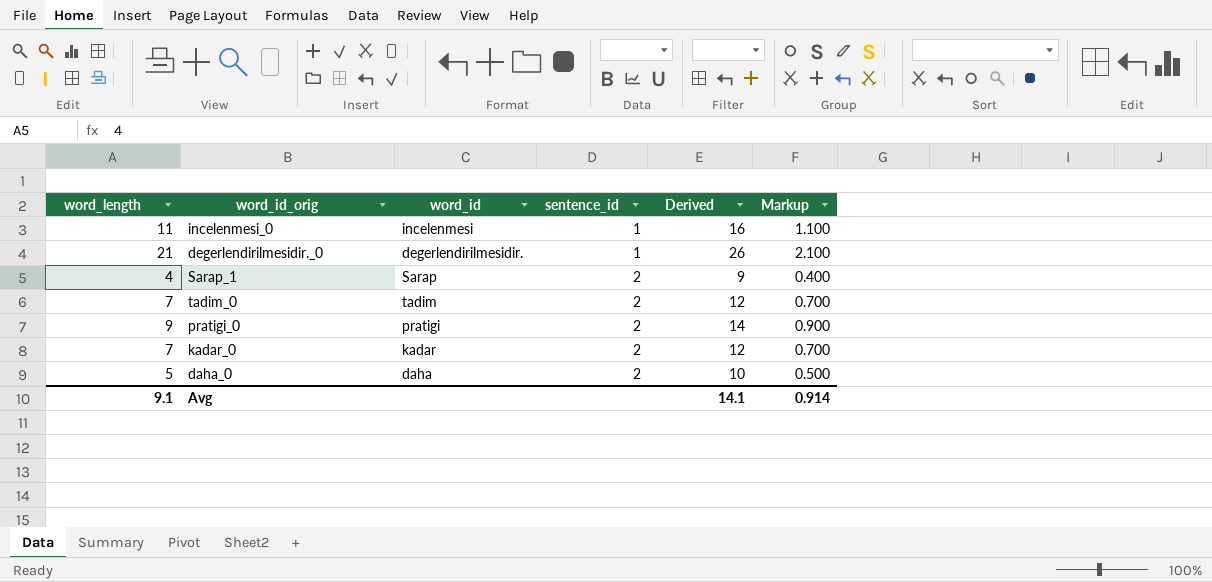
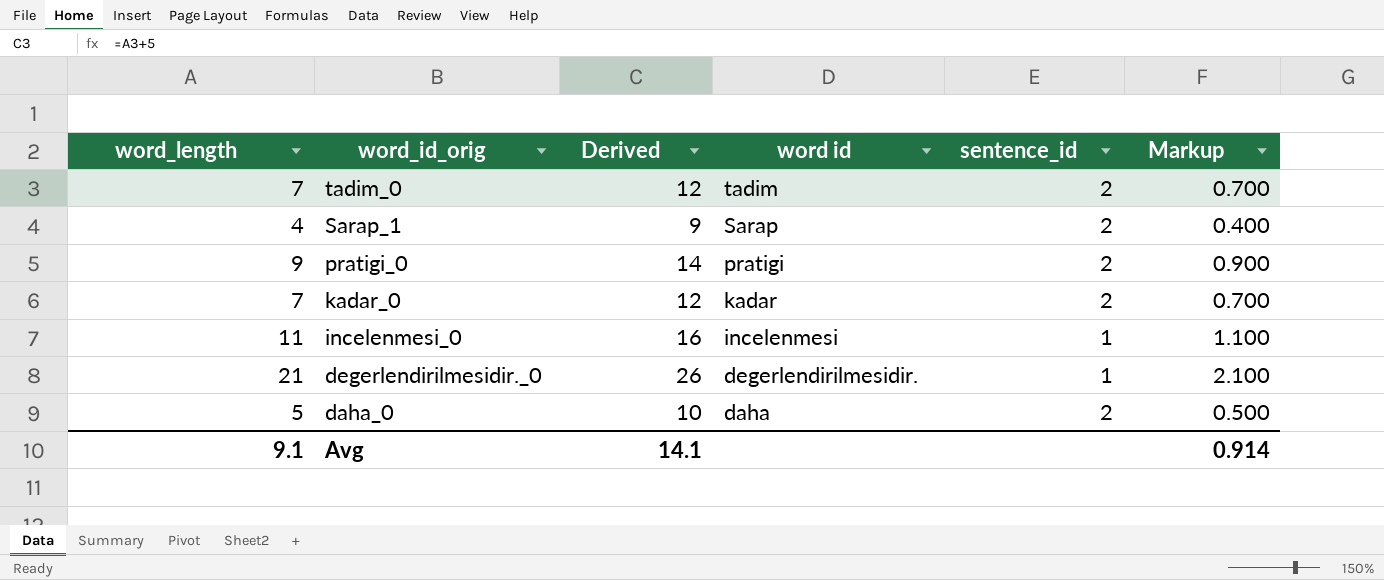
row order: sentence_id ascending -> word_id_orig descending
column Derived | position: 5 -> 3
column name: word_id -> word id

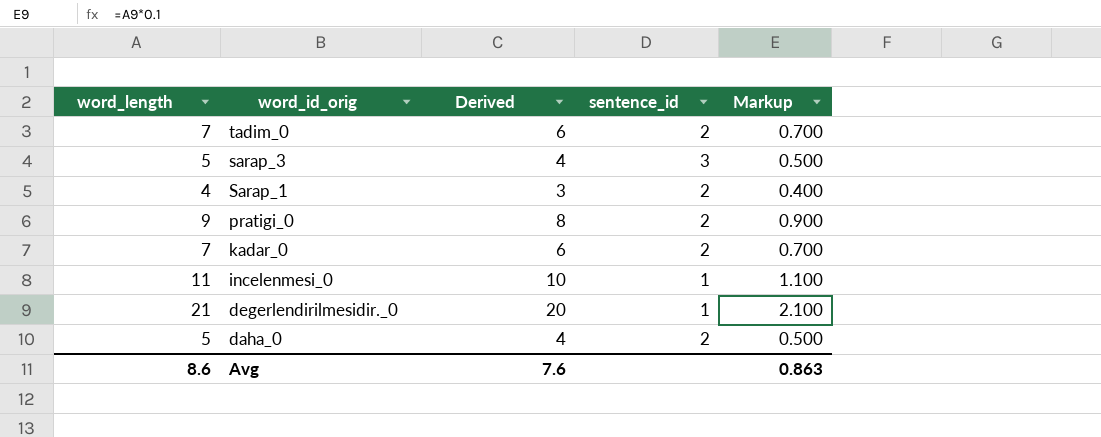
column word id | position: 4 -> none
column Derived | formula: [word_length] + 5 -> [word_length] - 1
row sarap_3: none -> 5 | 4 | 3 | 0.500
Avg | word_length: 9.1 -> 8.6
Avg | Derived: 14.1 -> 7.6
Avg | Markup: 0.914 -> 0.863

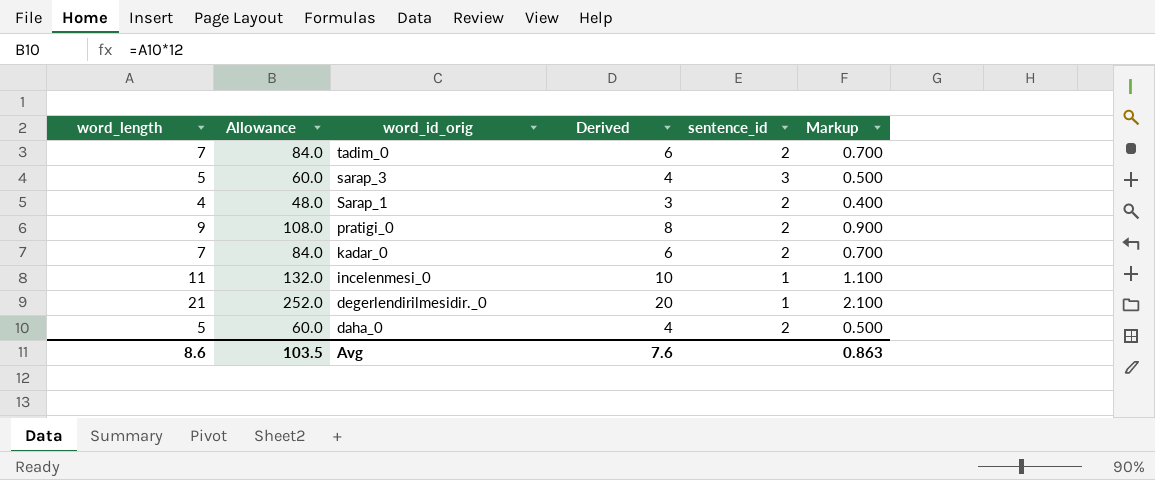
column Allowance | formula: none -> [word_length] * 12

